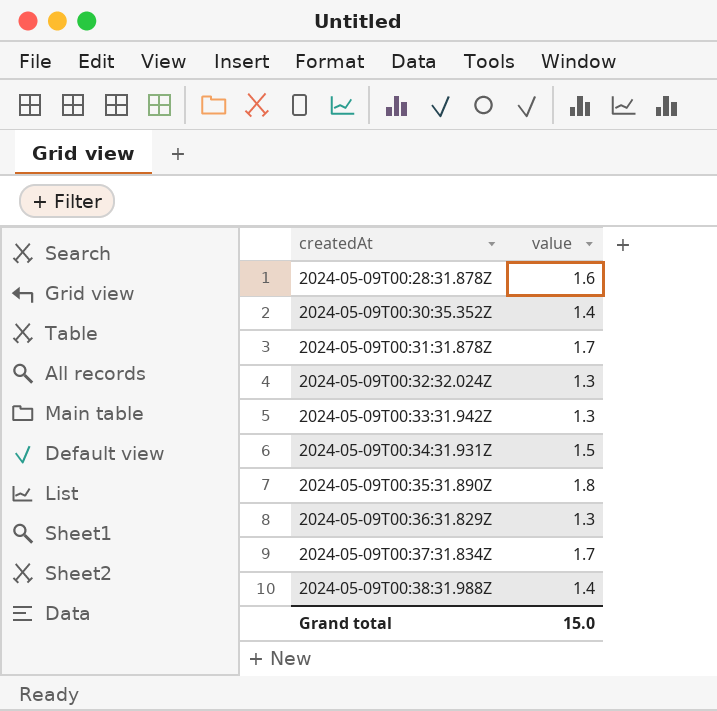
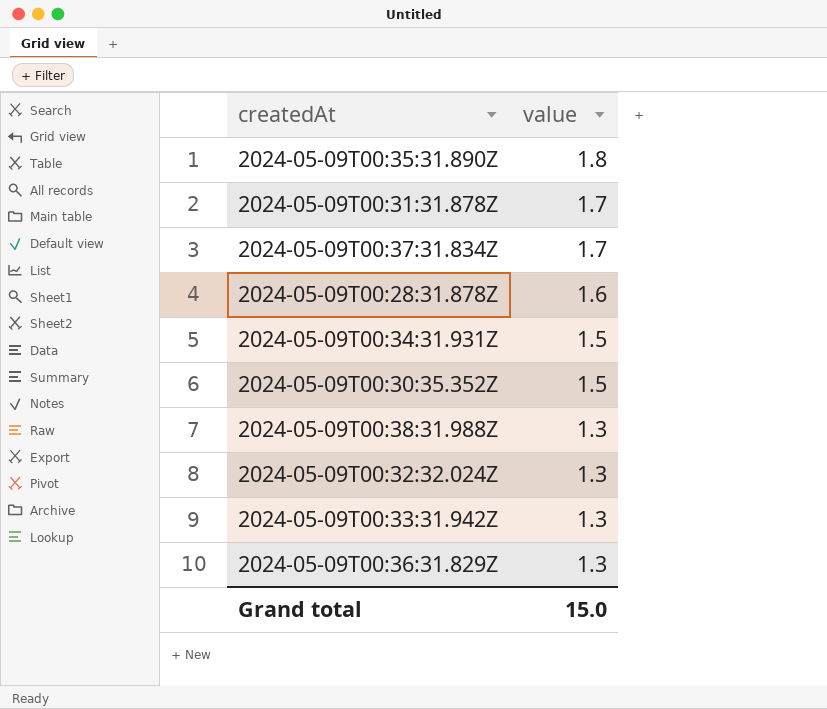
row order: createdAt ascending -> value descending
2024-05-09T00:30:35.352Z | value: 1.4 -> 1.5
2024-05-09T00:38:31.988Z | value: 1.4 -> 1.3

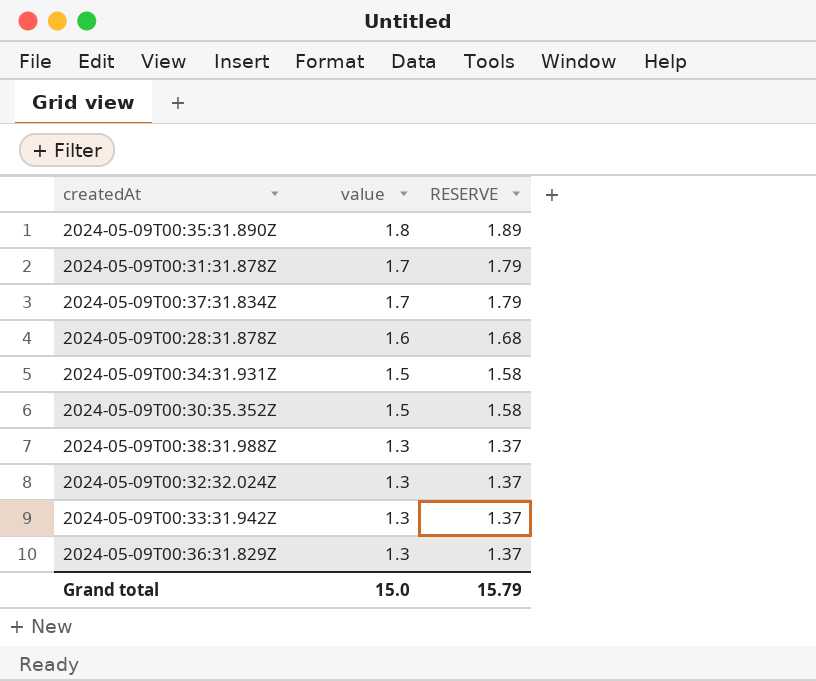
column RESERVE | formula: none -> [value] * 1.05

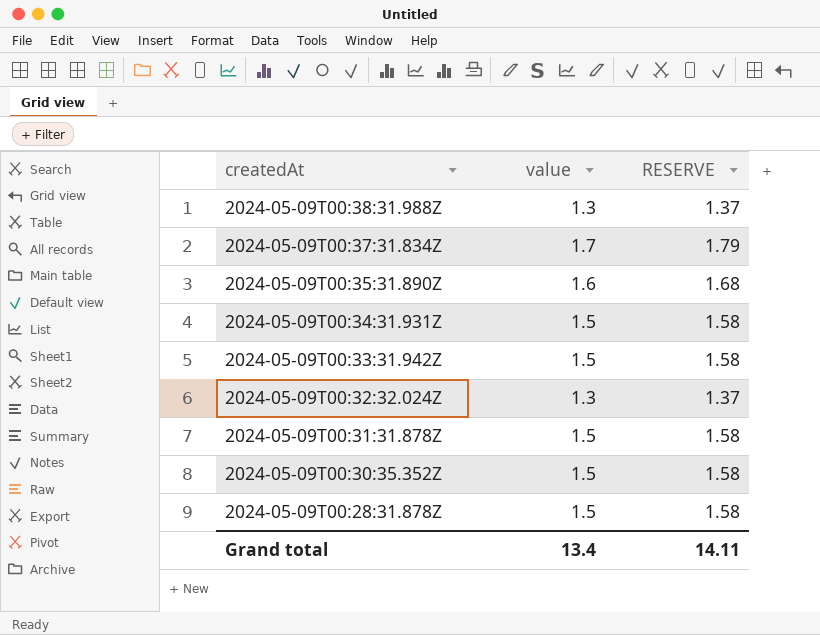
row order: value descending -> createdAt descending
row 2024-05-09T00:36:31.829Z: 1.3 | 1.37 -> none
2024-05-09T00:35:31.890Z | value: 1.8 -> 1.6
2024-05-09T00:35:31.890Z | RESERVE: 1.89 -> 1.68
2024-05-09T00:33:31.942Z | value: 1.3 -> 1.5
2024-05-09T00:33:31.942Z | RESERVE: 1.37 -> 1.58
2024-05-09T00:31:31.878Z | value: 1.7 -> 1.5
2024-05-09T00:31:31.878Z | RESERVE: 1.79 -> 1.58
2024-05-09T00:28:31.878Z | value: 1.6 -> 1.5
2024-05-09T00:28:31.878Z | RESERVE: 1.68 -> 1.58
Grand total | value: 15.0 -> 13.4
Grand total | RESERVE: 15.79 -> 14.11

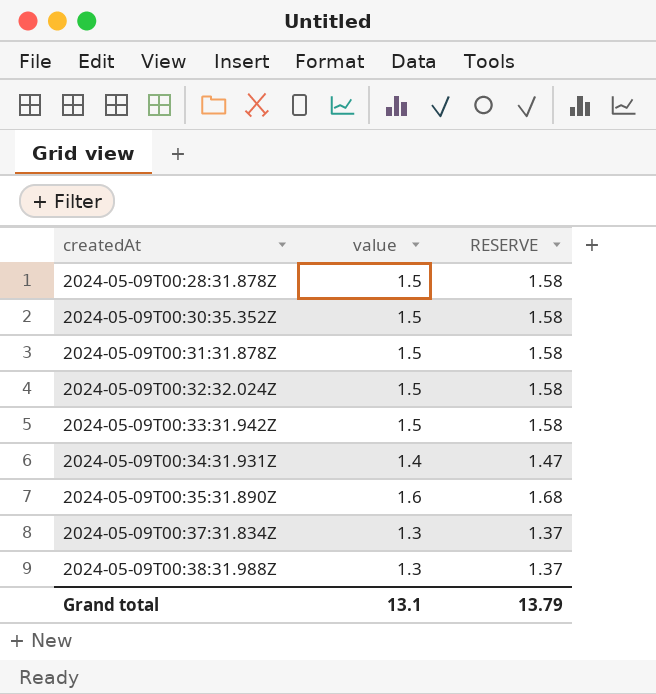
row order: createdAt descending -> createdAt ascending
2024-05-09T00:32:32.024Z | value: 1.3 -> 1.5
2024-05-09T00:32:32.024Z | RESERVE: 1.37 -> 1.58
2024-05-09T00:34:31.931Z | value: 1.5 -> 1.4
2024-05-09T00:34:31.931Z | RESERVE: 1.58 -> 1.47
2024-05-09T00:37:31.834Z | value: 1.7 -> 1.3
2024-05-09T00:37:31.834Z | RESERVE: 1.79 -> 1.37
Grand total | value: 13.4 -> 13.1
Grand total | RESERVE: 14.11 -> 13.79

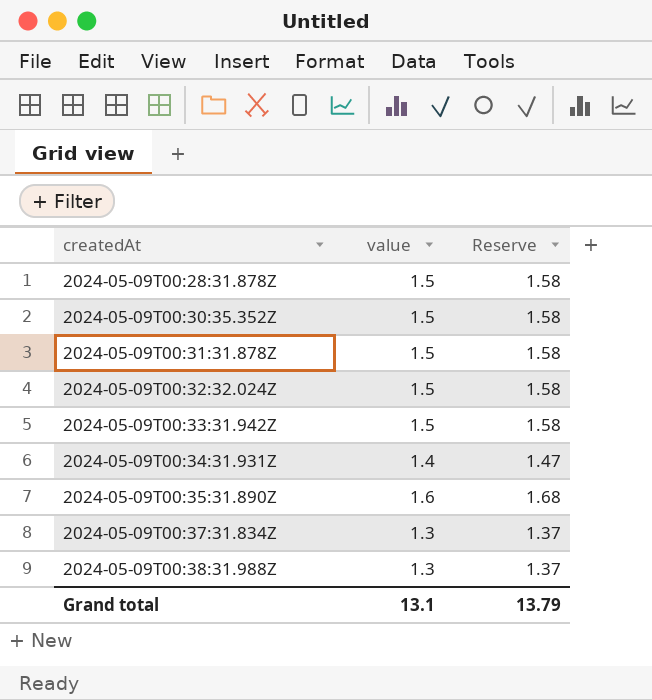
column name: RESERVE -> Reserve

